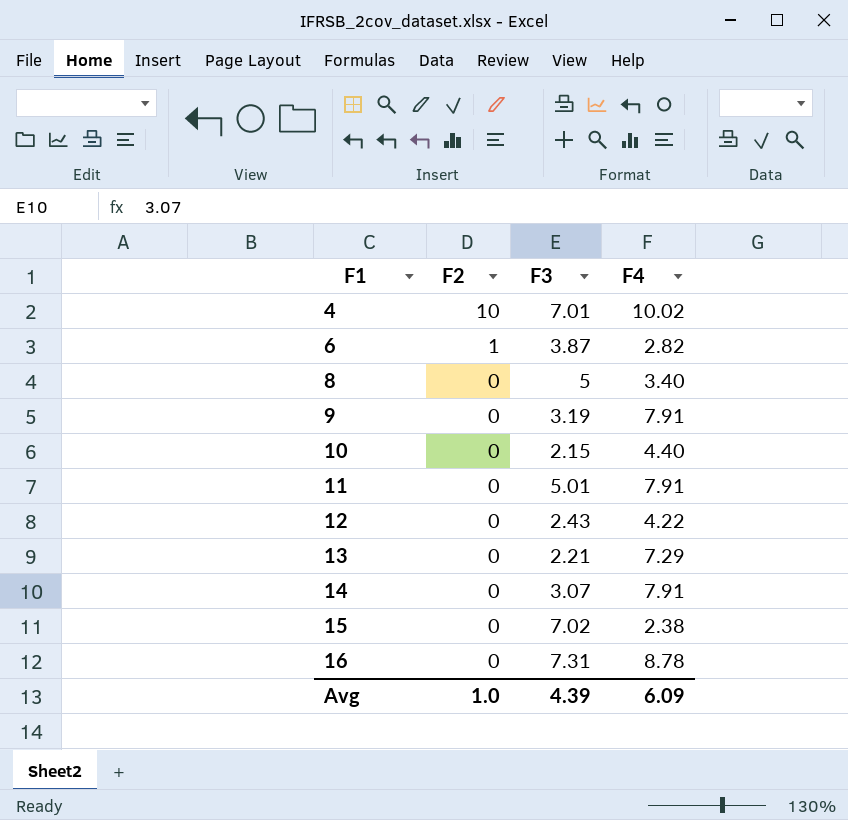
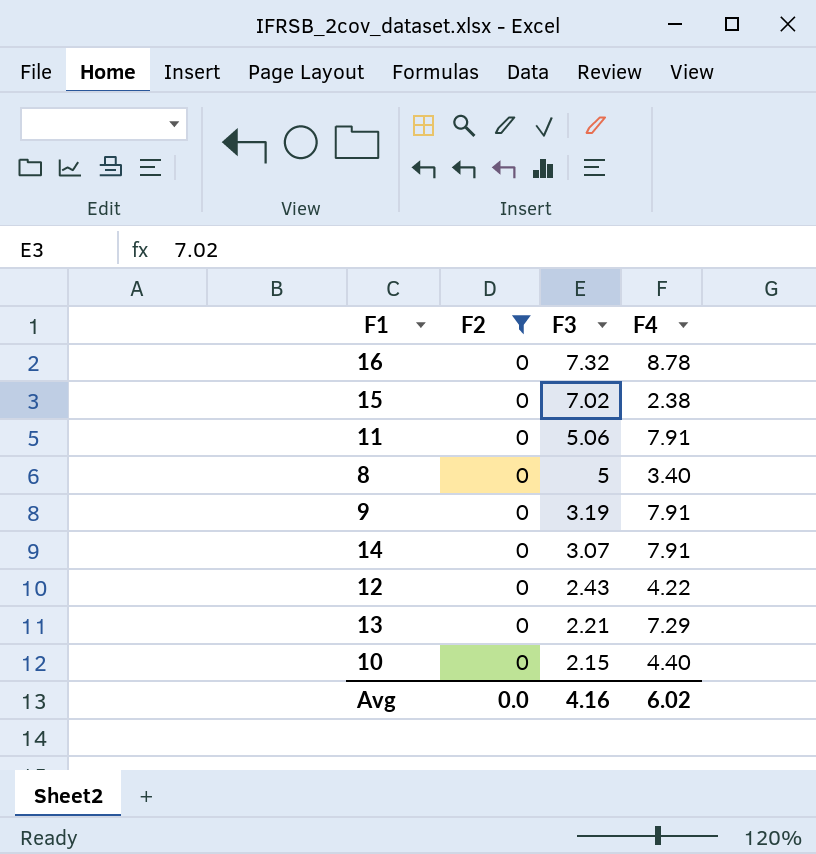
filter: none -> F2 = 0
row order: F1 ascending -> F3 descending
16 | F3: 7.31 -> 7.32
11 | F3: 5.01 -> 5.06
Avg | F2: 1.0 -> 0.0
Avg | F3: 4.39 -> 4.16
Avg | F4: 6.09 -> 6.02

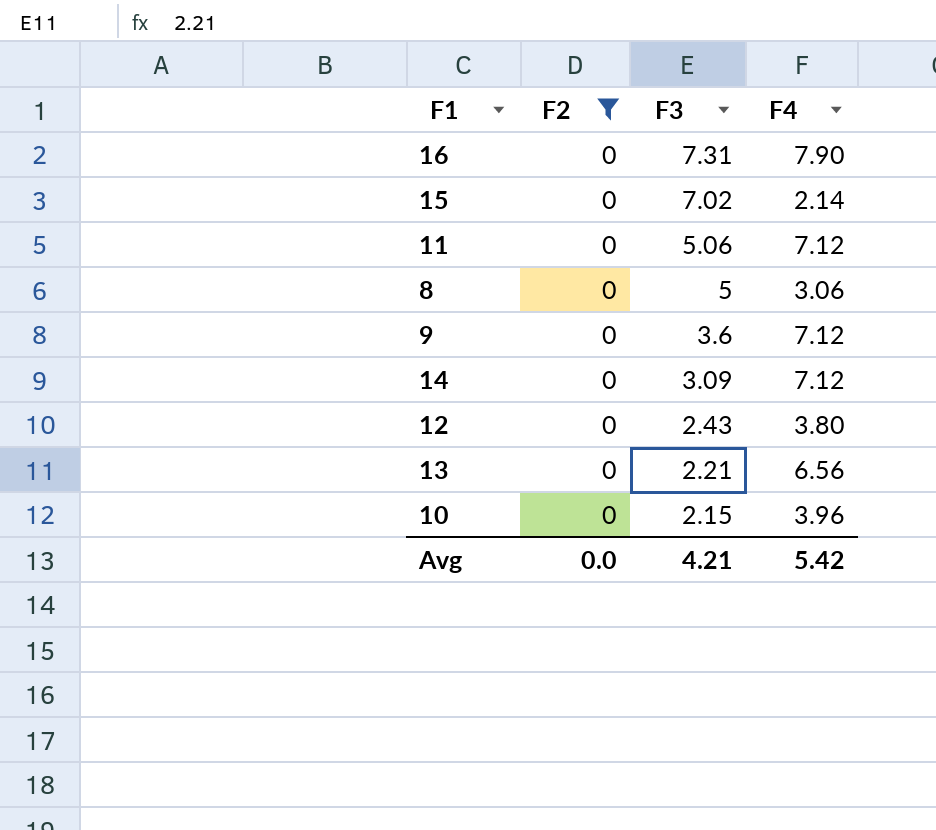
16 | F3: 7.32 -> 7.31
16 | F4: 8.78 -> 7.90
15 | F4: 2.38 -> 2.14
11 | F4: 7.91 -> 7.12
8 | F4: 3.40 -> 3.06
9 | F3: 3.19 -> 3.6
9 | F4: 7.91 -> 7.12
14 | F3: 3.07 -> 3.09
14 | F4: 7.91 -> 7.12
12 | F4: 4.22 -> 3.80
13 | F4: 7.29 -> 6.56
10 | F4: 4.40 -> 3.96
Avg | F3: 4.16 -> 4.21
Avg | F4: 6.02 -> 5.42

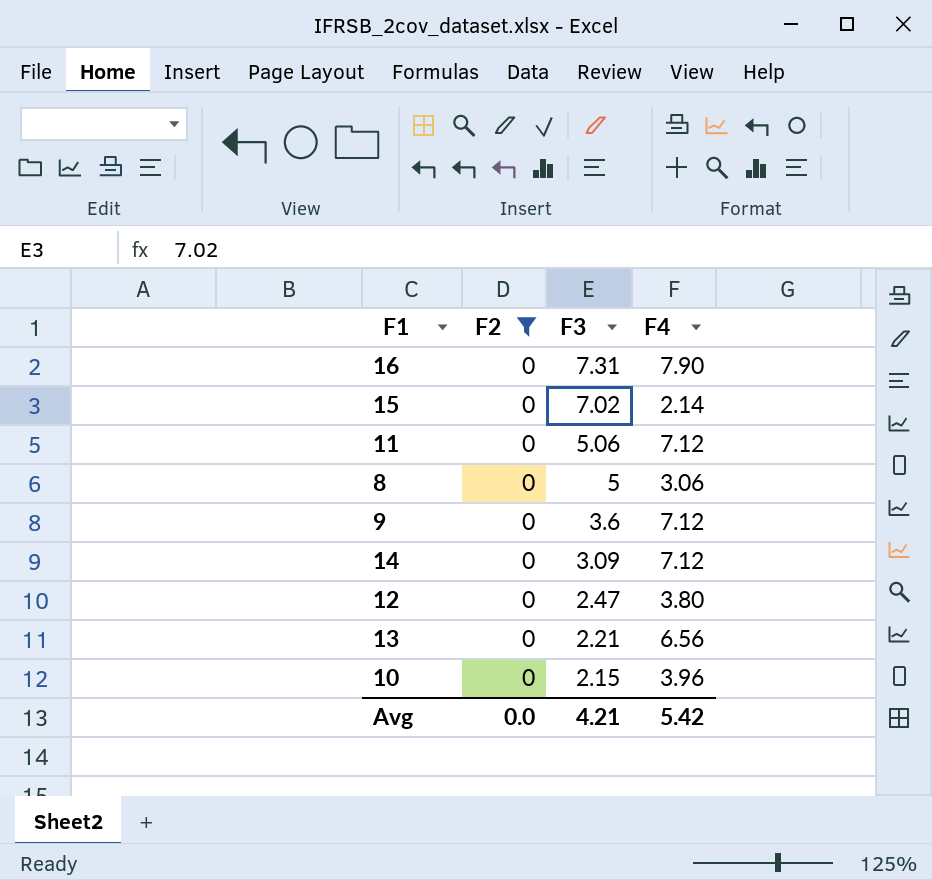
12 | F3: 2.43 -> 2.47

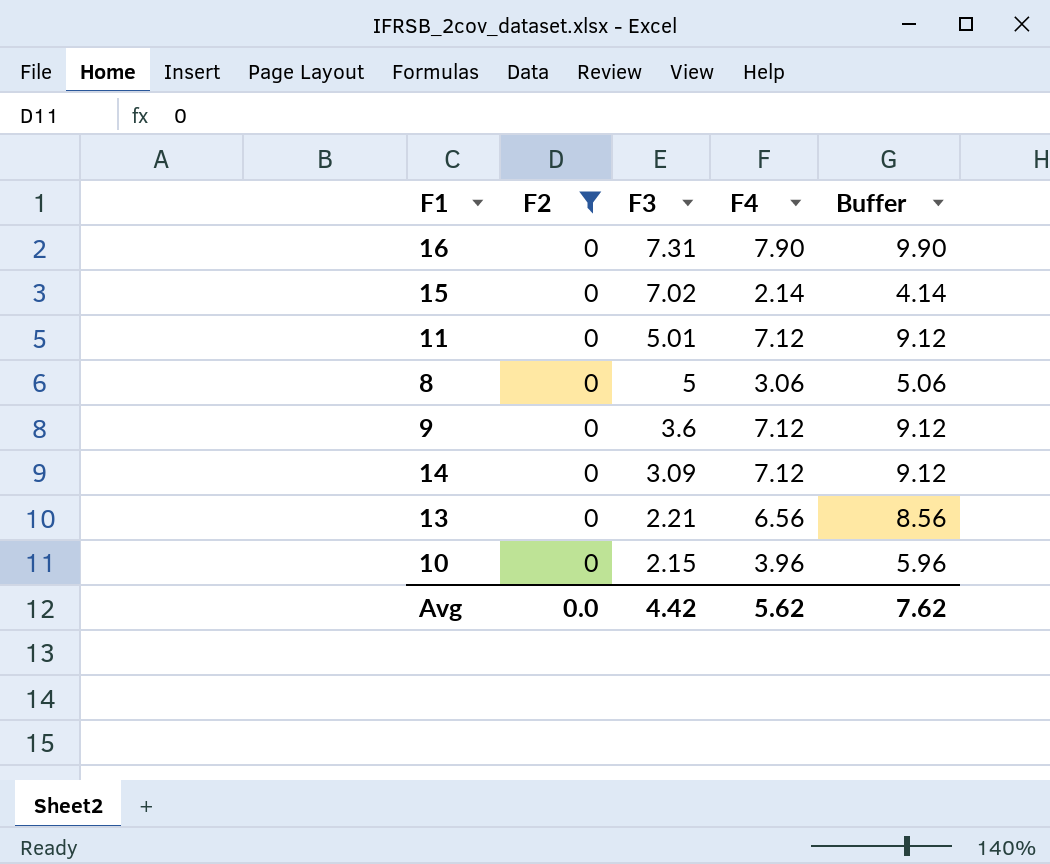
column Buffer | formula: none -> [F4] + 2
row 12: 0 | 2.47 | 3.80 -> none
11 | F3: 5.06 -> 5.01
Avg | F3: 4.21 -> 4.42
Avg | F4: 5.42 -> 5.62

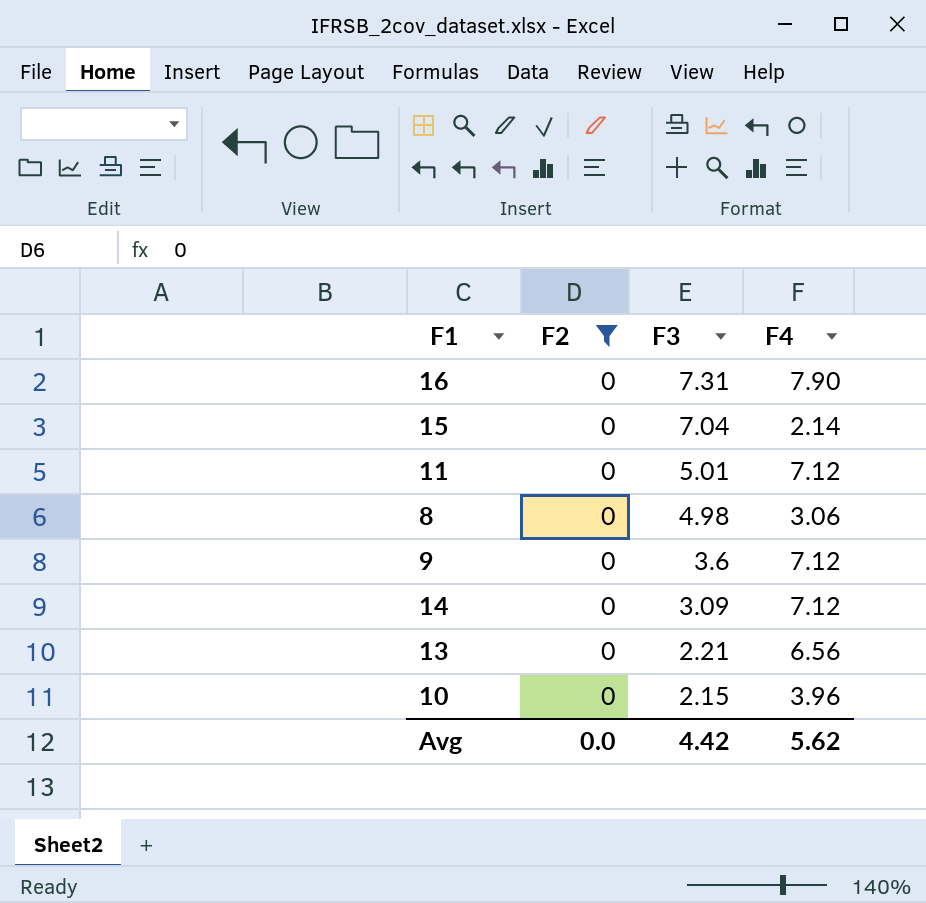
column Buffer | formula: [F4] + 2 -> none
15 | F3: 7.02 -> 7.04
8 | F3: 5 -> 4.98

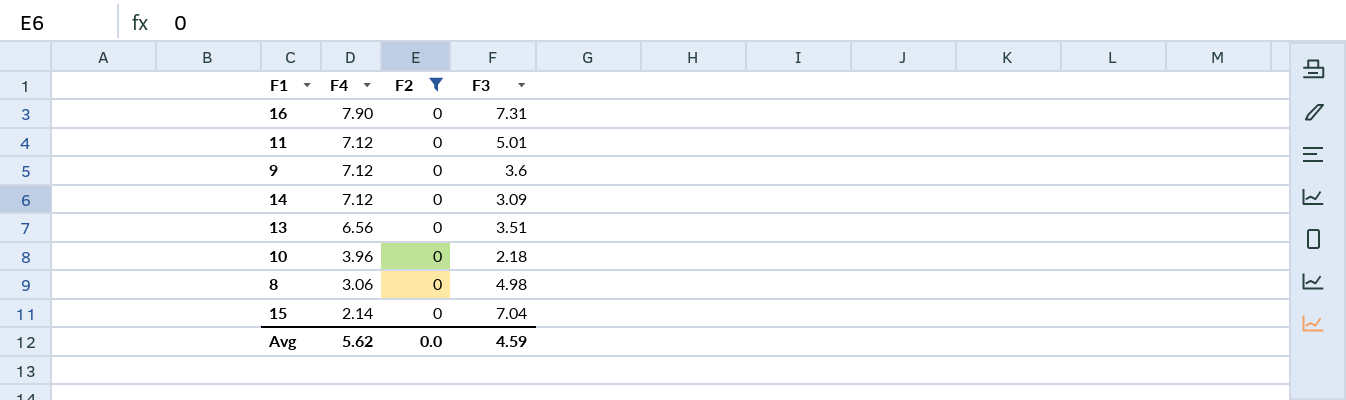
row order: F3 descending -> F4 descending
column F4 | position: 4 -> 2
13 | F3: 2.21 -> 3.51
10 | F3: 2.15 -> 2.18
Avg | F3: 4.42 -> 4.59

